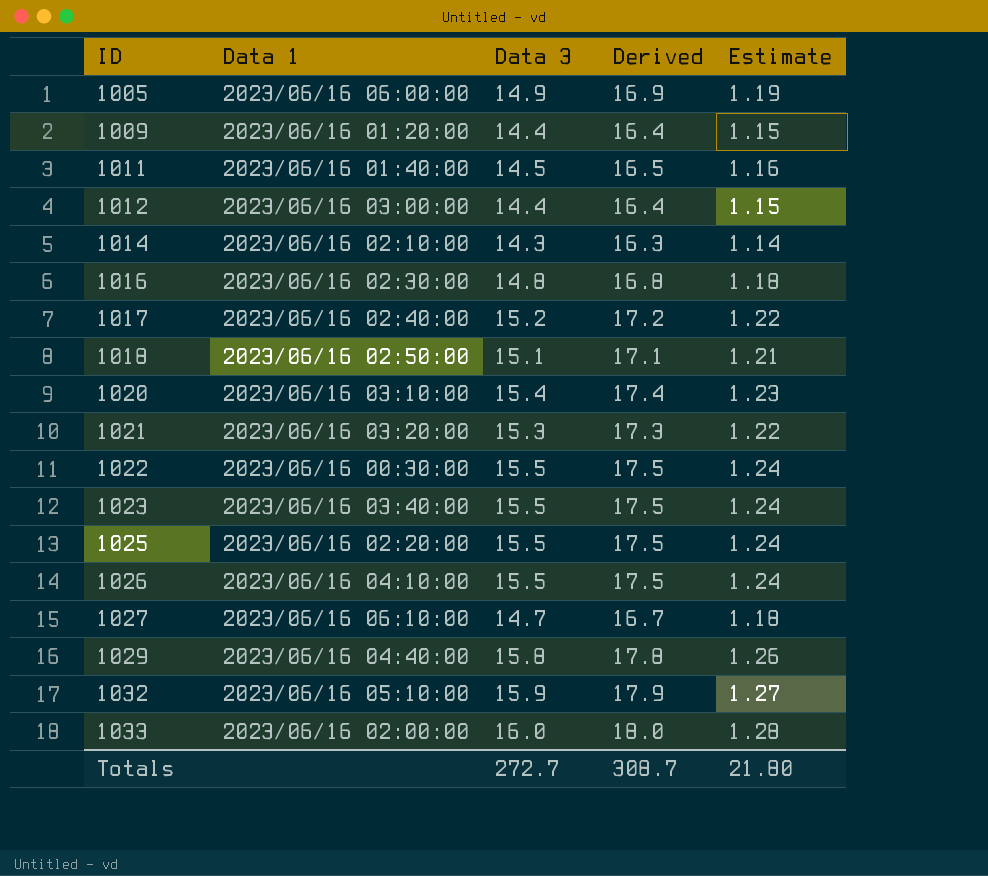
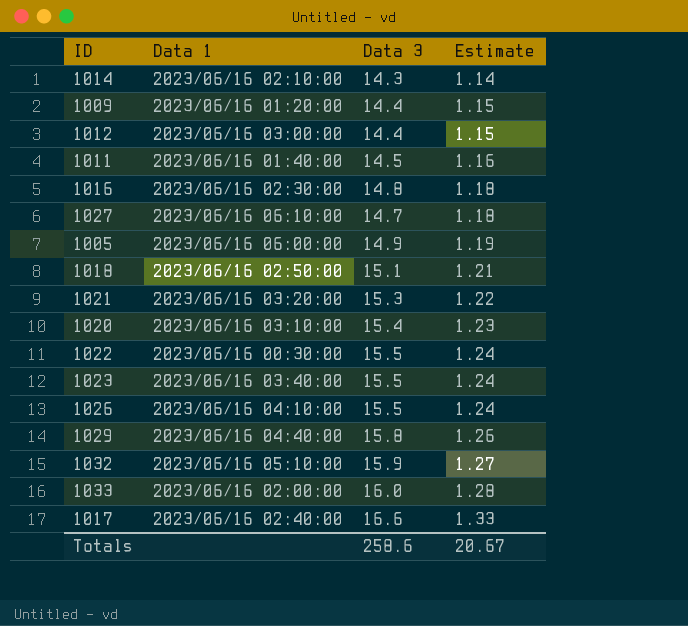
row order: ID ascending -> Estimate ascending
column Derived | formula: [Data 3] + 2 -> none
row 1025: 2023/06/16 02:20:00 | 15.5 | 17.5 | 1.24 -> none
1017 | Data 3: 15.2 -> 16.6
1017 | Estimate: 1.22 -> 1.33
Totals | Data 3: 272.7 -> 258.6
Totals | Estimate: 21.80 -> 20.67

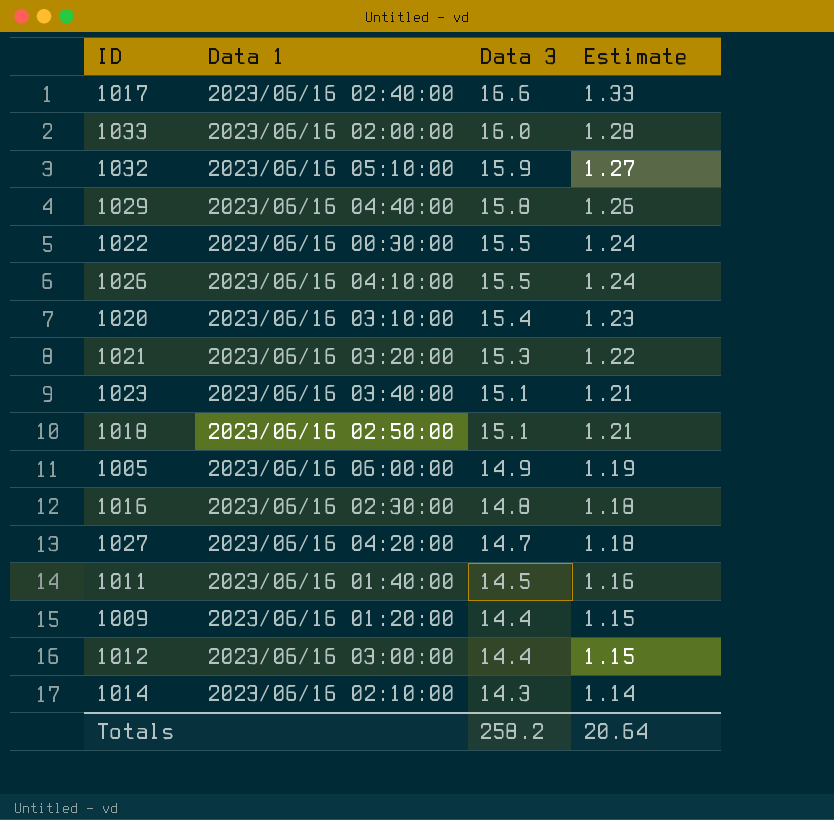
row order: Estimate ascending -> Data 3 descending
1023 | Data 3: 15.5 -> 15.1
1023 | Estimate: 1.24 -> 1.21
1027 | Data 1: 2023/06/16 06:10:00 -> 2023/06/16 04:20:00
Totals | Data 3: 258.6 -> 258.2
Totals | Estimate: 20.67 -> 20.64

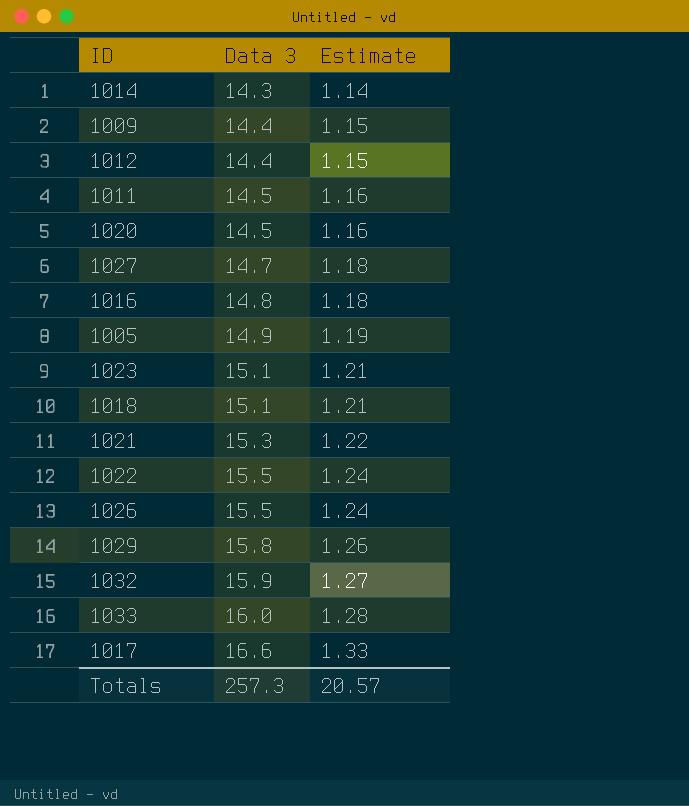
row order: Data 3 descending -> Data 3 ascending
column Data 1 | position: 2 -> none
1020 | Data 3: 15.4 -> 14.5
1020 | Estimate: 1.23 -> 1.16
Totals | Data 3: 258.2 -> 257.3
Totals | Estimate: 20.64 -> 20.57

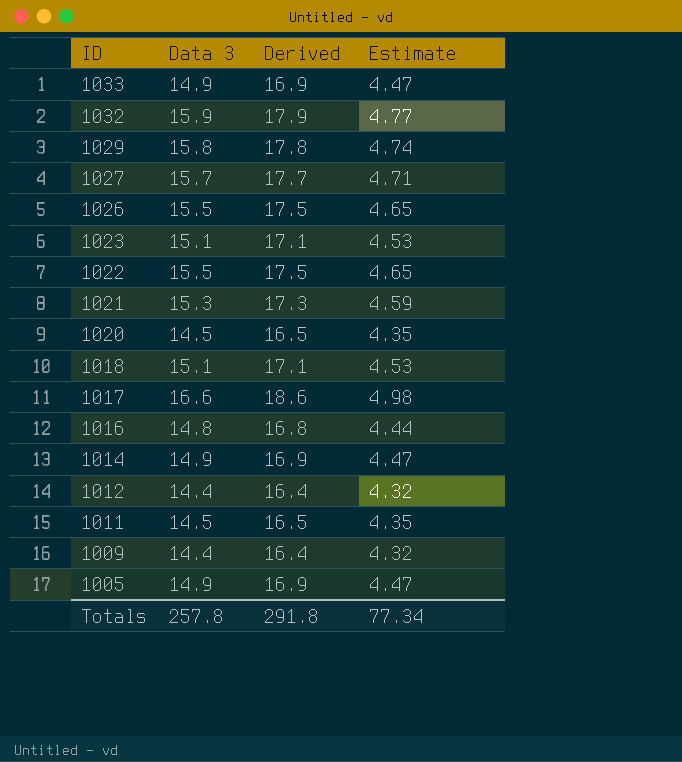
row order: Data 3 ascending -> ID descending
column Derived | formula: none -> [Data 3] + 2
column Estimate | formula: [Data 3] * 0.08 -> [Data 3] * 0.3
1033 | Data 3: 16.0 -> 14.9
1027 | Data 3: 14.7 -> 15.7
1014 | Data 3: 14.3 -> 14.9
Totals | Data 3: 257.3 -> 257.8
Totals | Estimate: 20.57 -> 77.34

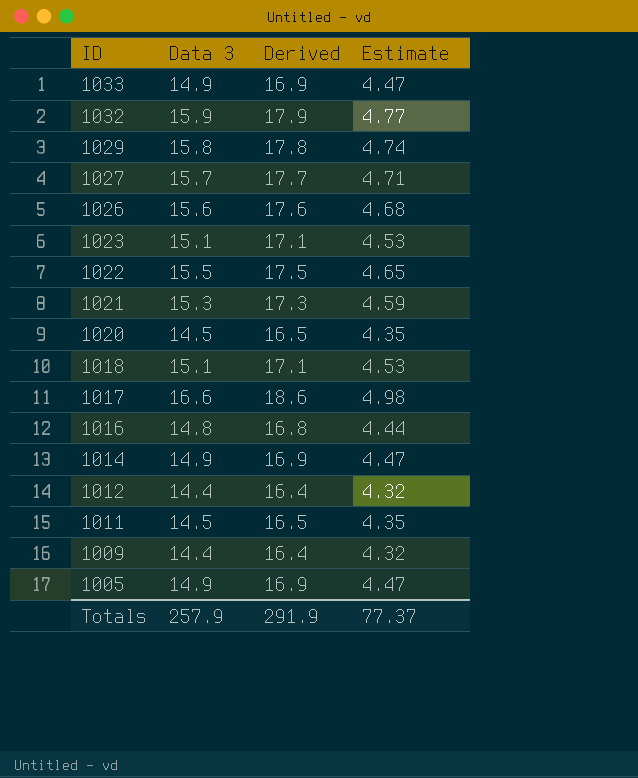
1026 | Data 3: 15.5 -> 15.6
1026 | Derived: 17.5 -> 17.6
1026 | Estimate: 4.65 -> 4.68
Totals | Data 3: 257.8 -> 257.9
Totals | Derived: 291.8 -> 291.9
Totals | Estimate: 77.34 -> 77.37

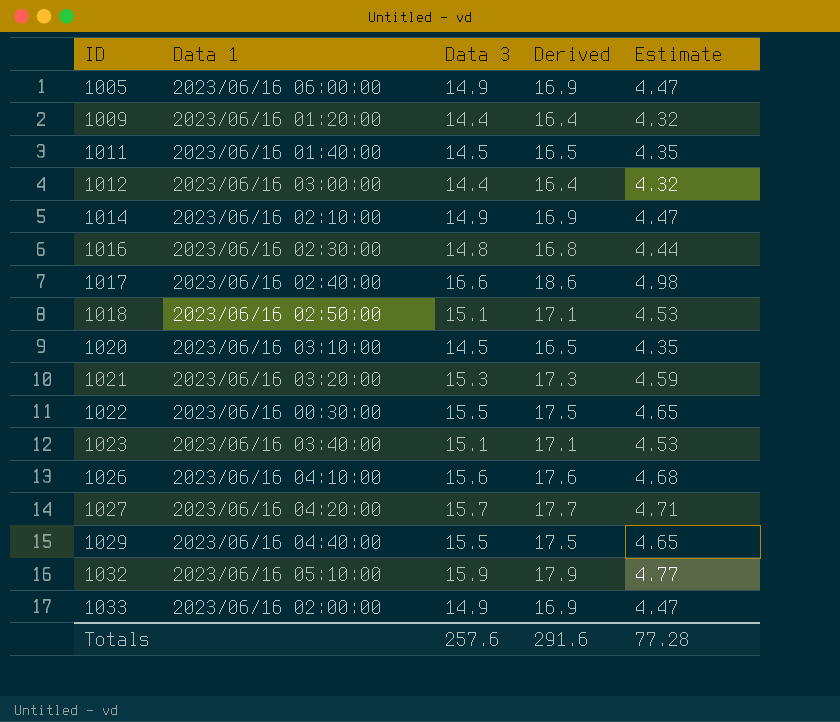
row order: ID descending -> ID ascending
column Data 1 | position: none -> 2
1029 | Data 3: 15.8 -> 15.5
1029 | Derived: 17.8 -> 17.5
1029 | Estimate: 4.74 -> 4.65
Totals | Data 3: 257.9 -> 257.6
Totals | Derived: 291.9 -> 291.6
Totals | Estimate: 77.37 -> 77.28

